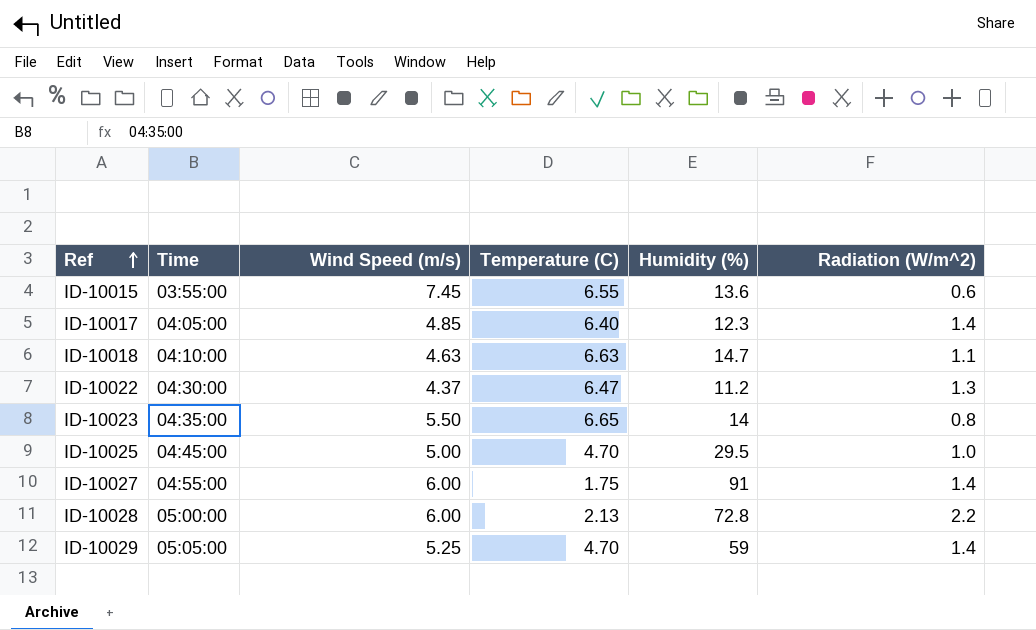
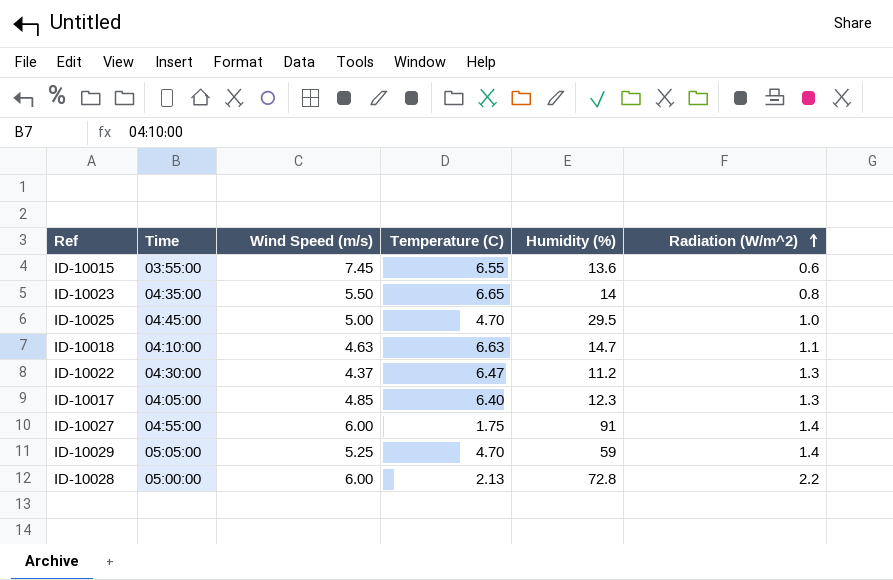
row order: Ref ascending -> Radiation (W/m^2) ascending
ID-10017 | Radiation (W/m^2): 1.4 -> 1.3

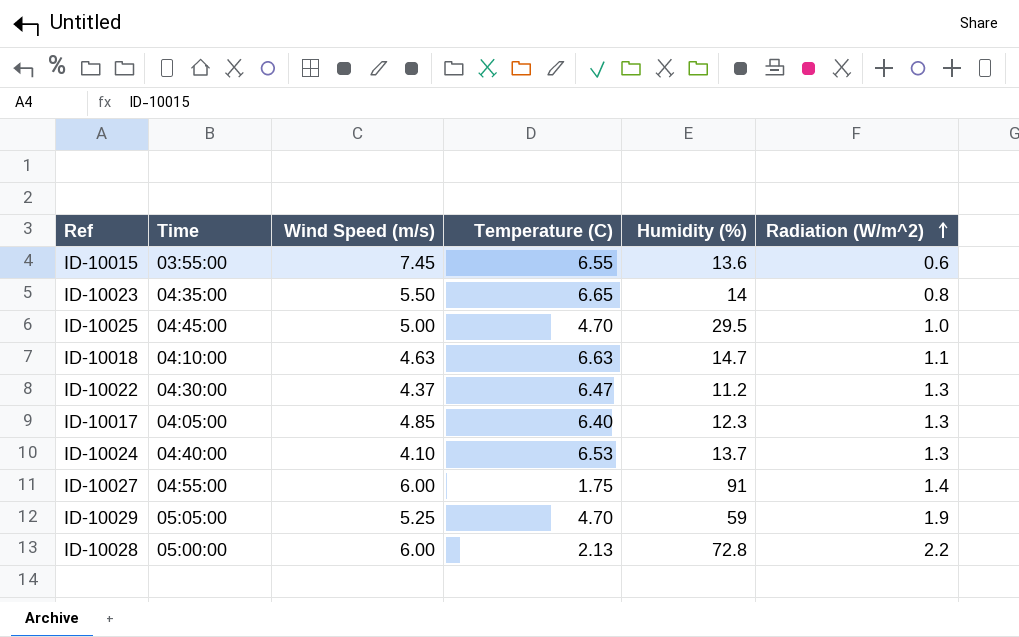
row ID-10024: none -> 04:40:00 | 4.10 | 6.53 | 13.7 | 1.3
ID-10029 | Radiation (W/m^2): 1.4 -> 1.9

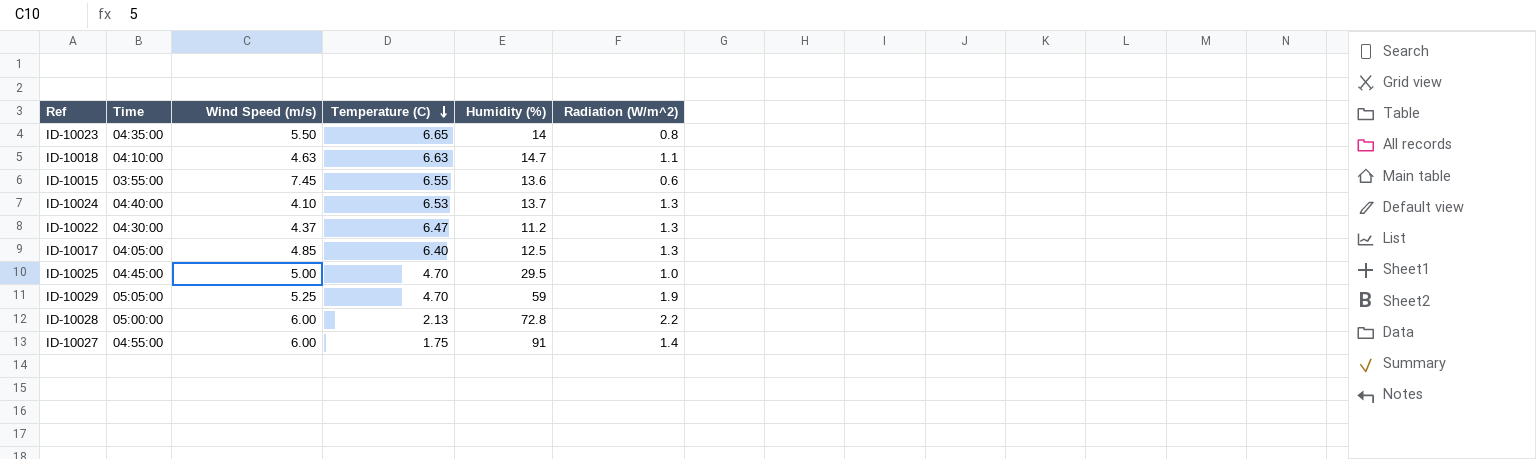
row order: Radiation (W/m^2) ascending -> Temperature (C) descending
ID-10017 | Humidity (%): 12.3 -> 12.5

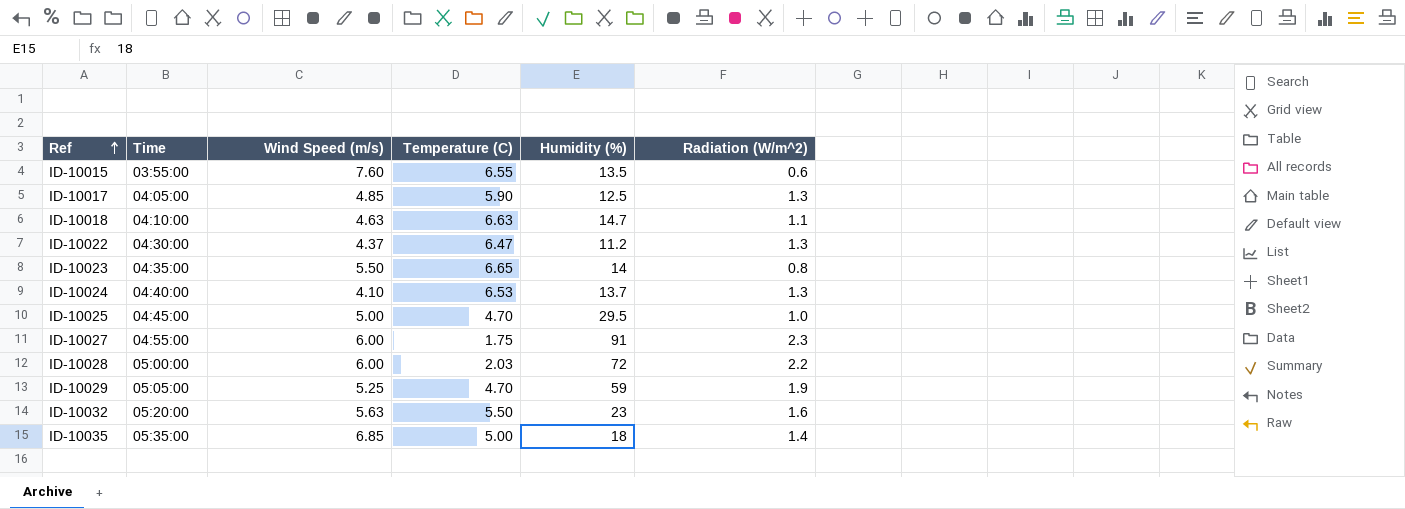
row order: Temperature (C) descending -> Ref ascending
ID-10015 | Wind Speed (m/s): 7.45 -> 7.60
ID-10015 | Humidity (%): 13.6 -> 13.5
ID-10017 | Temperature (C): 6.40 -> 5.90
ID-10027 | Radiation (W/m^2): 1.4 -> 2.3
ID-10028 | Temperature (C): 2.13 -> 2.03
ID-10028 | Humidity (%): 72.8 -> 72
row ID-10032: none -> 05:20:00 | 5.63 | 5.50 | 23 | 1.6
row ID-10035: none -> 05:35:00 | 6.85 | 5.00 | 18 | 1.4

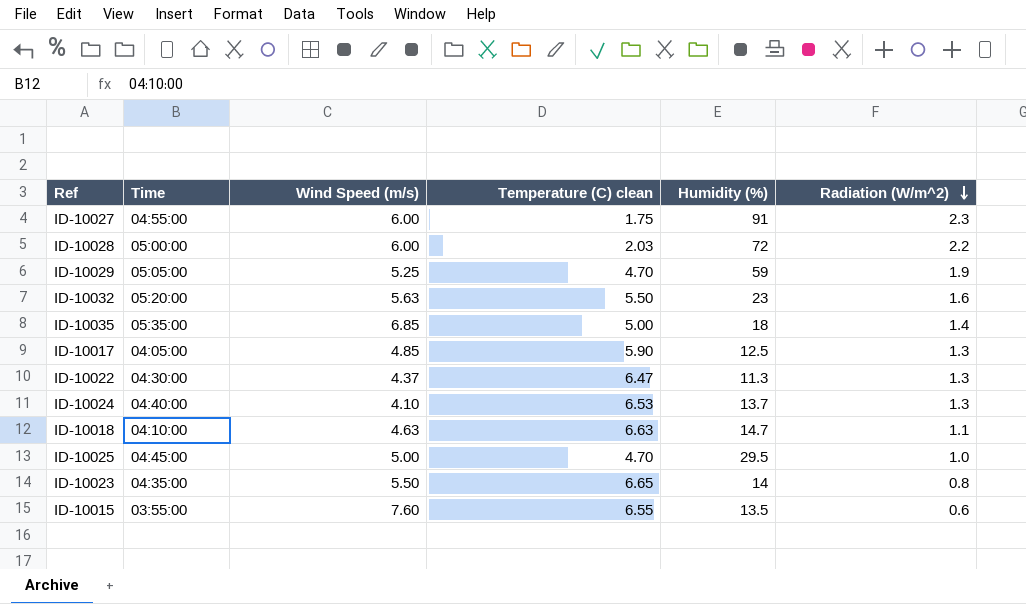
row order: Ref ascending -> Radiation (W/m^2) descending
column name: Temperature (C) -> Temperature (C) clean
ID-10022 | Humidity (%): 11.2 -> 11.3

